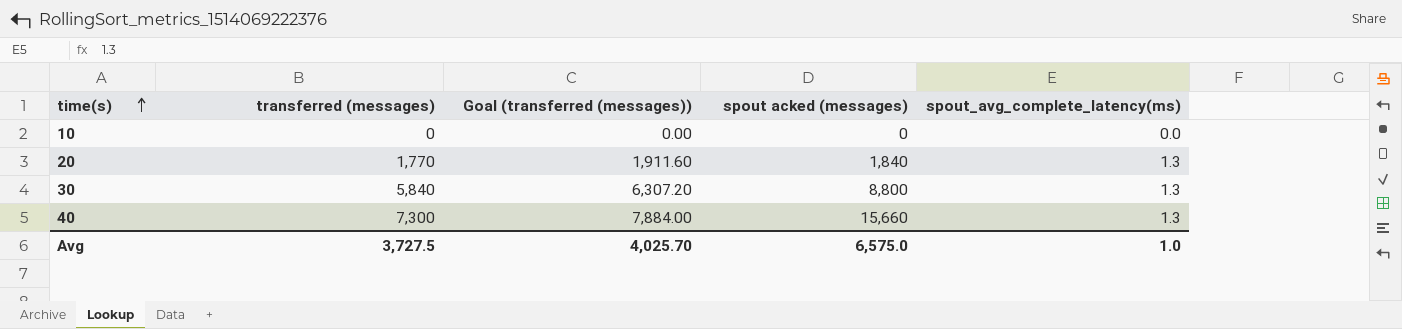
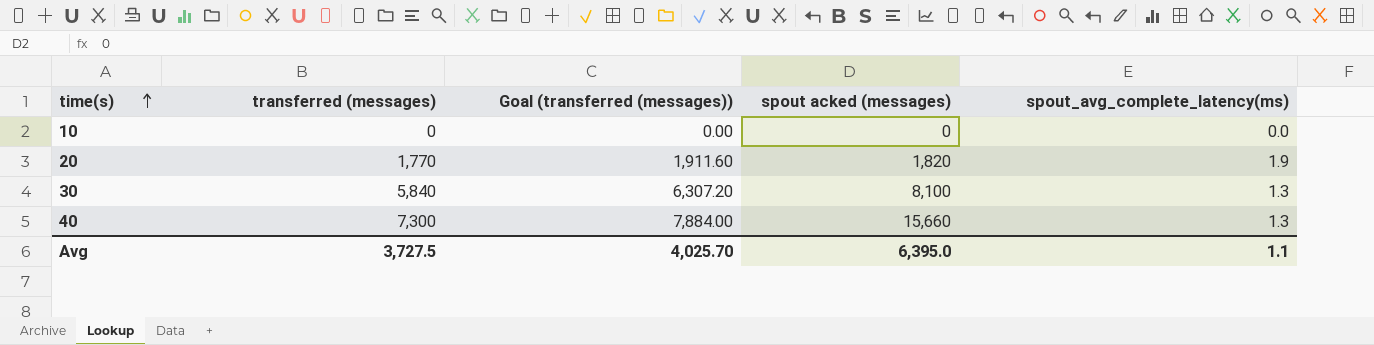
20 | spout acked (messages): 1,840 -> 1,820
20 | spout_avg_complete_latency(ms): 1.3 -> 1.9
30 | spout acked (messages): 8,800 -> 8,100
Avg | spout acked (messages): 6,575.0 -> 6,395.0
Avg | spout_avg_complete_latency(ms): 1.0 -> 1.1

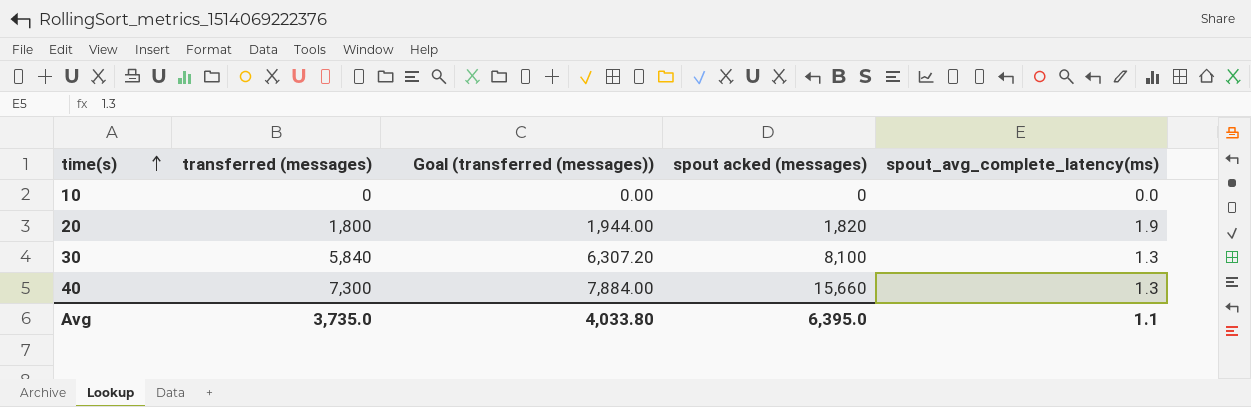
20 | transferred (messages): 1,770 -> 1,800
20 | Goal (transferred (messages)): 1,911.60 -> 1,944.00
Avg | transferred (messages): 3,727.5 -> 3,735.0
Avg | Goal (transferred (messages)): 4,025.70 -> 4,033.80

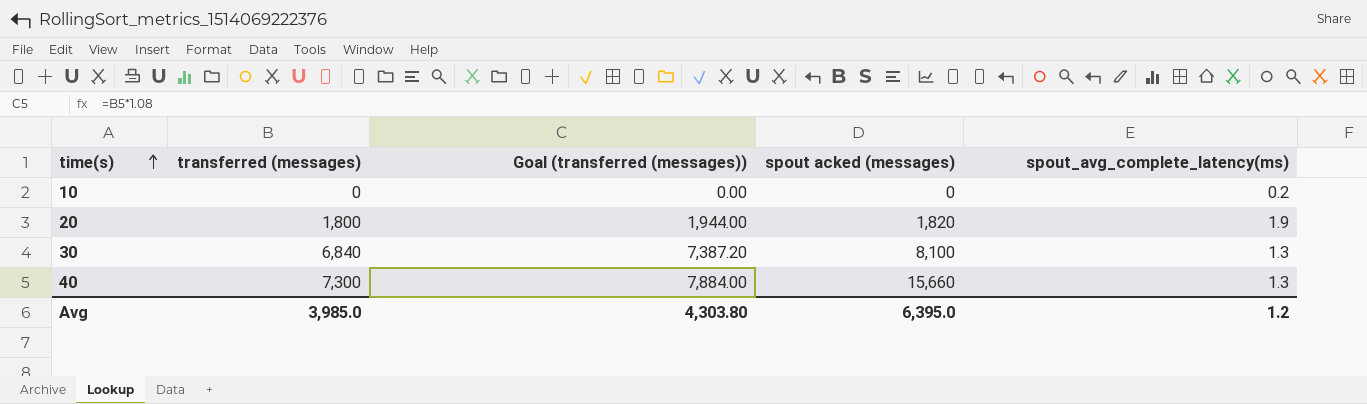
10 | spout_avg_complete_latency(ms): 0.0 -> 0.2
30 | transferred (messages): 5,840 -> 6,840
30 | Goal (transferred (messages)): 6,307.20 -> 7,387.20
Avg | transferred (messages): 3,735.0 -> 3,985.0
Avg | Goal (transferred (messages)): 4,033.80 -> 4,303.80
Avg | spout_avg_complete_latency(ms): 1.1 -> 1.2

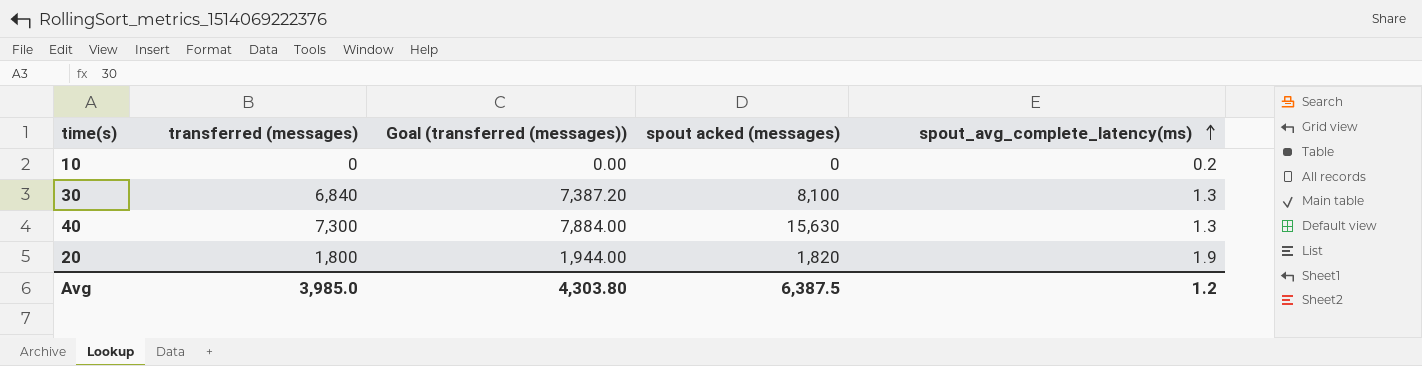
row order: time(s) ascending -> spout_avg_complete_latency(ms) ascending
40 | spout acked (messages): 15,660 -> 15,630
Avg | spout acked (messages): 6,395.0 -> 6,387.5

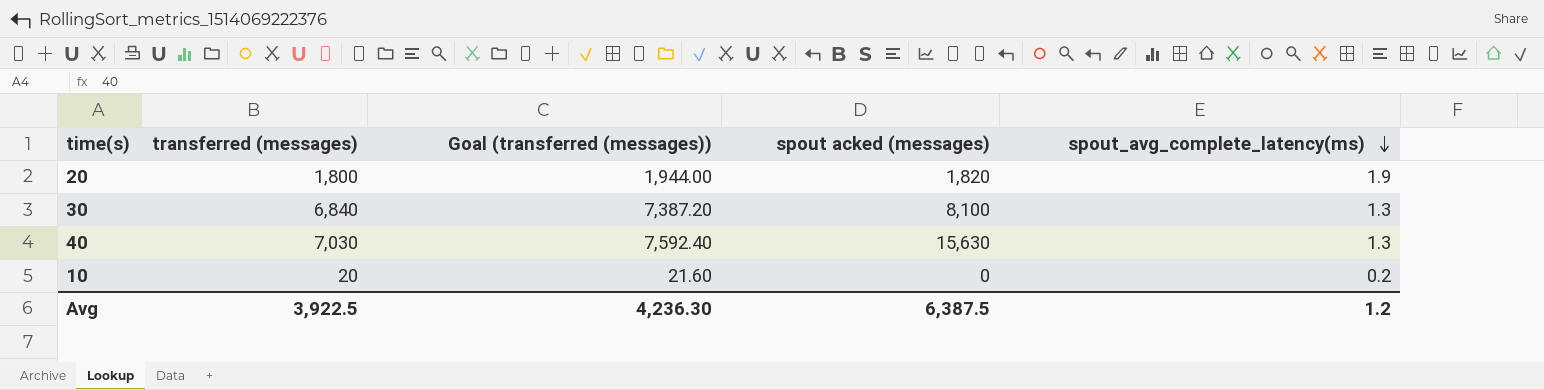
row order: spout_avg_complete_latency(ms) ascending -> spout_avg_complete_latency(ms) descending
40 | transferred (messages): 7,300 -> 7,030
40 | Goal (transferred (messages)): 7,884.00 -> 7,592.40
10 | transferred (messages): 0 -> 20
10 | Goal (transferred (messages)): 0.00 -> 21.60
Avg | transferred (messages): 3,985.0 -> 3,922.5
Avg | Goal (transferred (messages)): 4,303.80 -> 4,236.30

